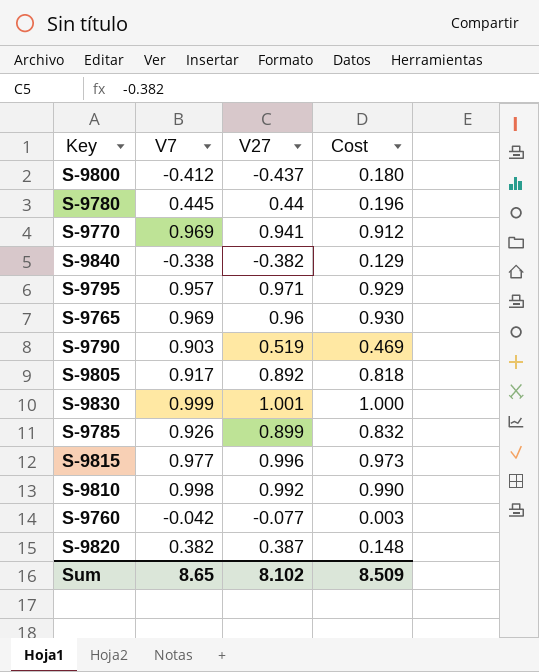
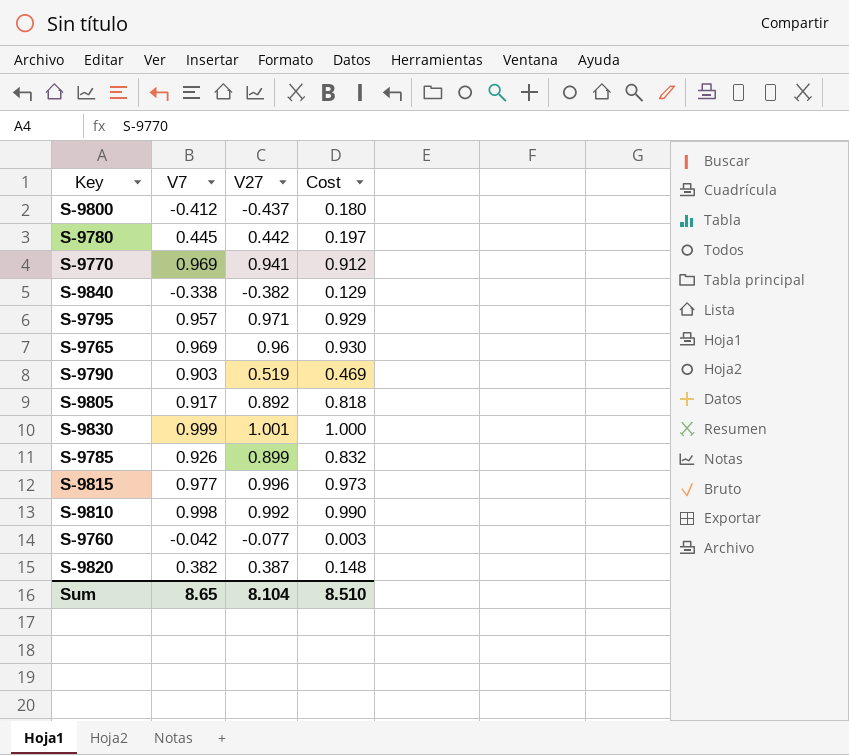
S-9780 | V27: 0.44 -> 0.442
S-9780 | Cost: 0.196 -> 0.197
Sum | V27: 8.102 -> 8.104
Sum | Cost: 8.509 -> 8.510

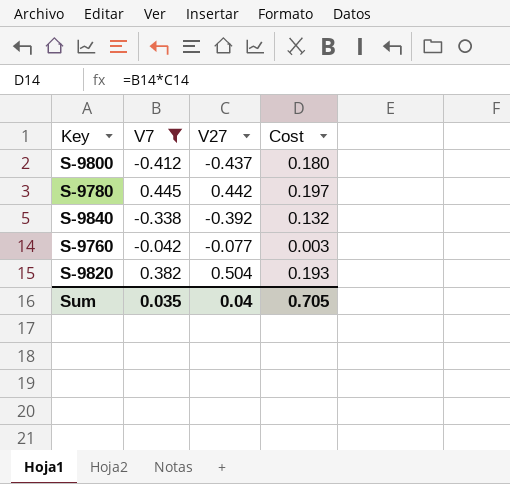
filter: none -> V7 <= 0.445
S-9840 | V27: -0.382 -> -0.392
S-9840 | Cost: 0.129 -> 0.132
S-9820 | V27: 0.387 -> 0.504
S-9820 | Cost: 0.148 -> 0.193
Sum | V7: 8.65 -> 0.035
Sum | V27: 8.104 -> 0.04
Sum | Cost: 8.510 -> 0.705

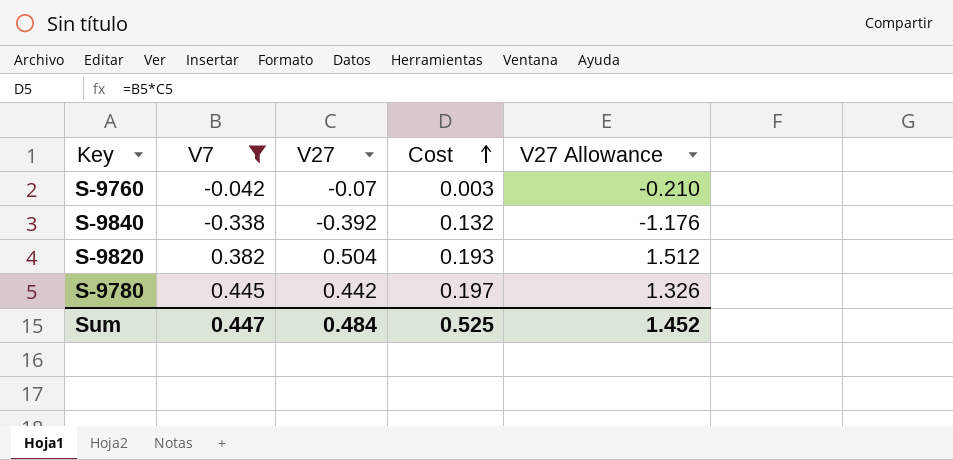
row order: none -> Cost ascending
column V27 Allowance | formula: none -> [V27] * 3
row S-9800: -0.412 | -0.437 | 0.180 -> none
S-9760 | V27: -0.077 -> -0.07
Sum | V7: 0.035 -> 0.447
Sum | V27: 0.04 -> 0.484
Sum | Cost: 0.705 -> 0.525

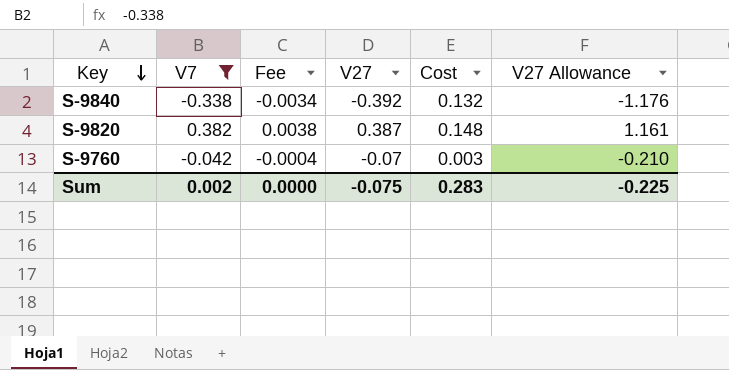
row order: Cost ascending -> Key descending
column Fee | formula: none -> [V7] * 0.01
row S-9780: 0.445 | 0.442 | 0.197 | 1.326 -> none
S-9820 | V27: 0.504 -> 0.387
S-9820 | Cost: 0.193 -> 0.148
S-9820 | V27 Allowance: 1.512 -> 1.161
Sum | V7: 0.447 -> 0.002
Sum | V27: 0.484 -> -0.075
Sum | Cost: 0.525 -> 0.283
Sum | V27 Allowance: 1.452 -> -0.225

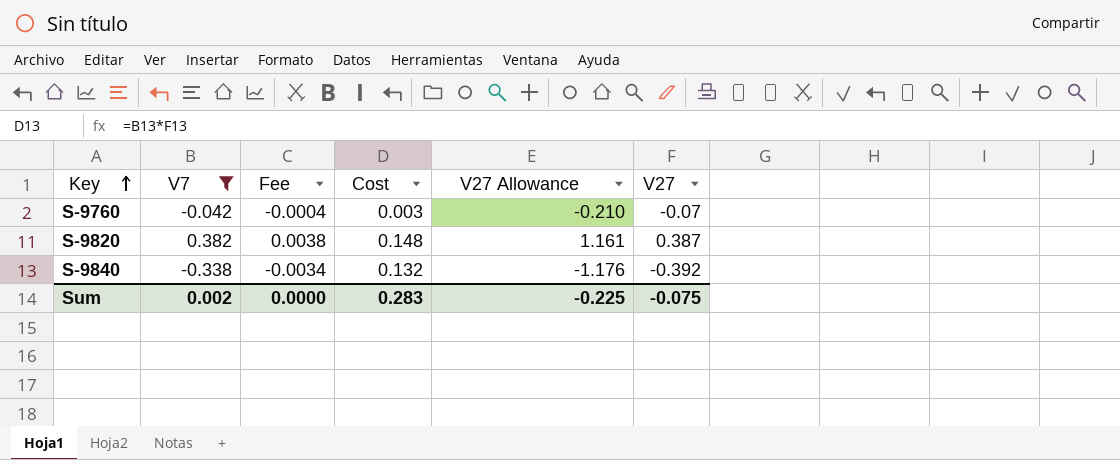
row order: Key descending -> Key ascending
column V27 | position: 4 -> 6

